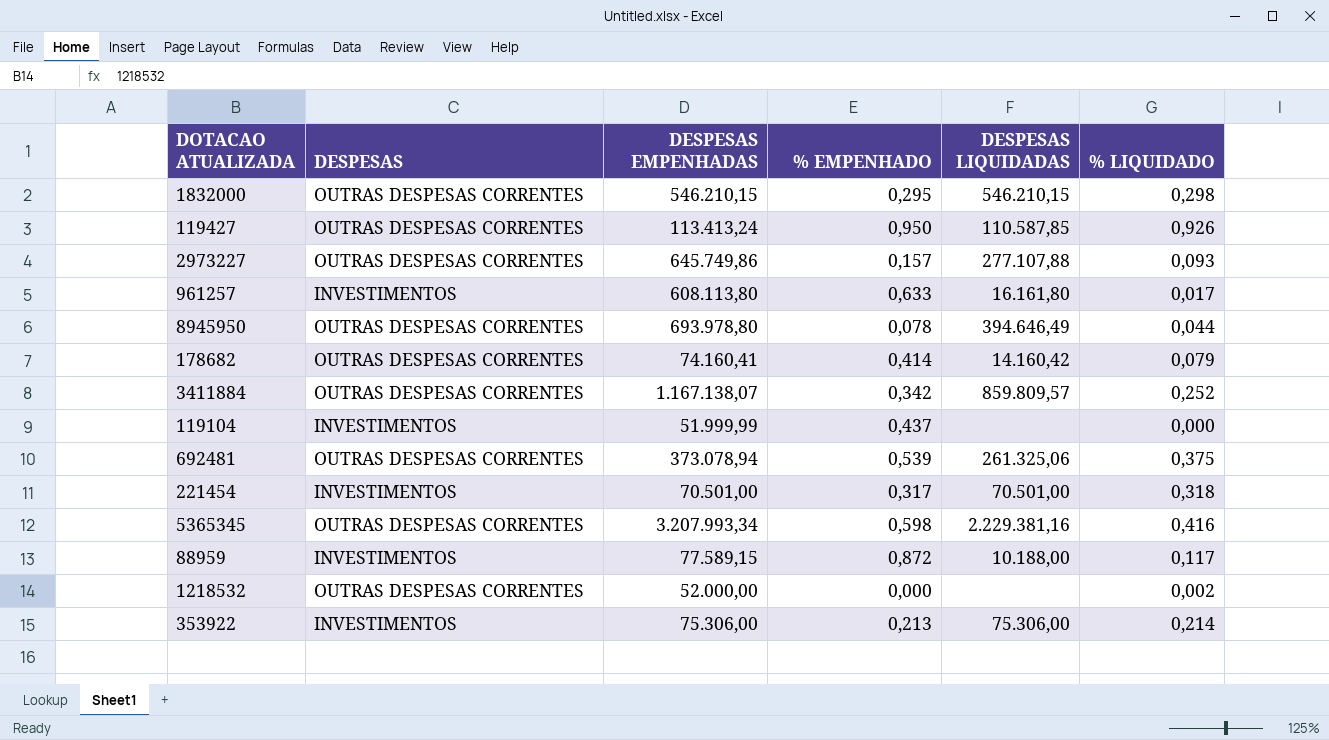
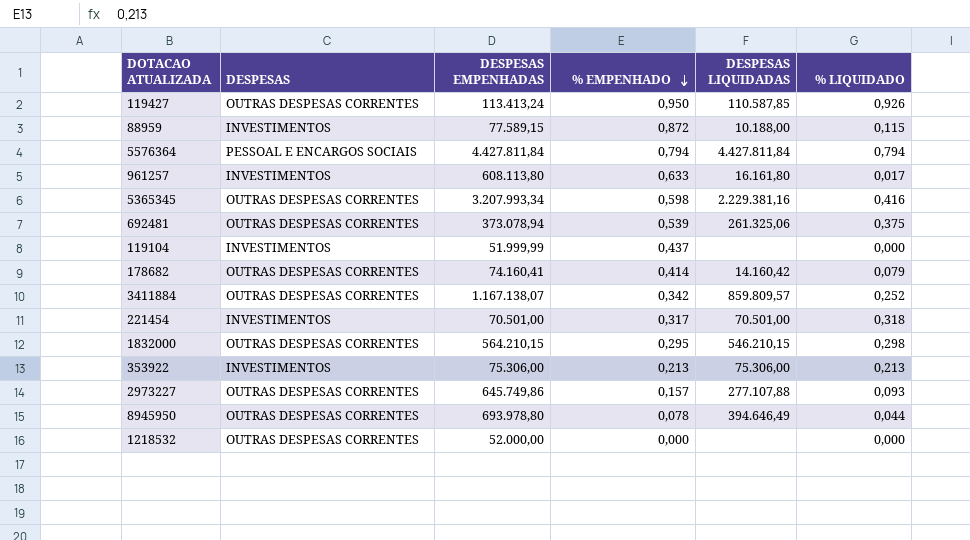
row order: none -> % EMPENHADO descending
88959 | % LIQUIDADO: 0,117 -> 0,115
row 5576364: none -> PESSOAL E ENCARGOS SOCIAIS | 4.427.811,84 | 0,794 | 4.427.811,84 | 0,794
1832000 | DESPESAS EMPENHADAS: 546.210,15 -> 564.210,15
353922 | % LIQUIDADO: 0,214 -> 0,213
1218532 | % LIQUIDADO: 0,002 -> 0,000

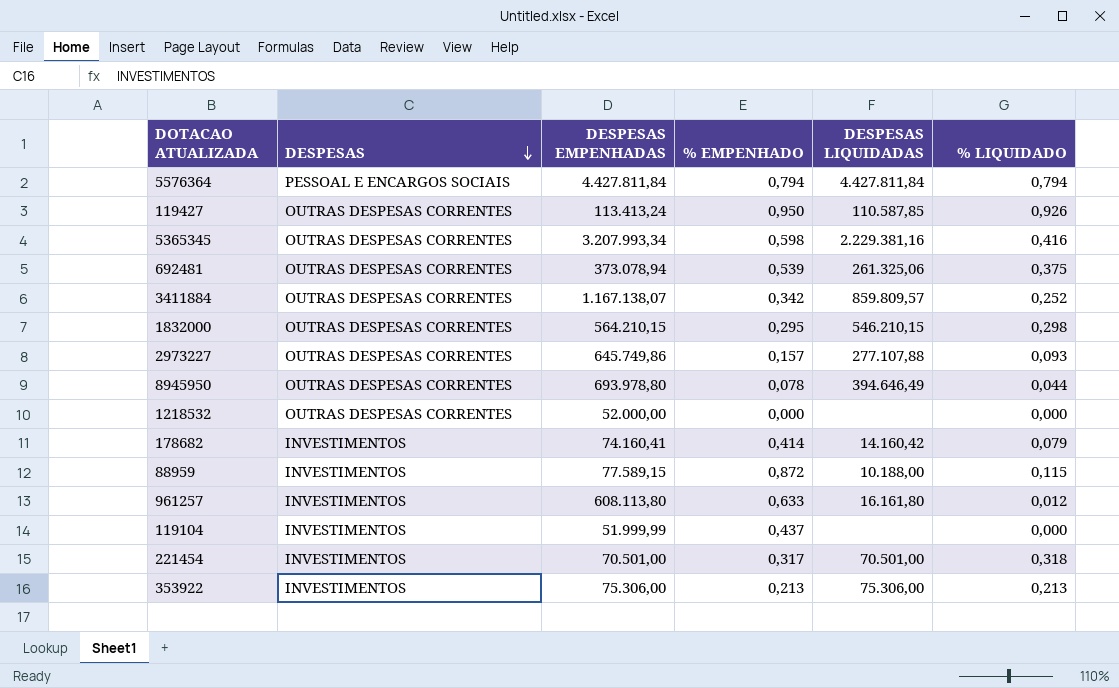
row order: % EMPENHADO descending -> DESPESAS descending
178682 | DESPESAS: OUTRAS DESPESAS CORRENTES -> INVESTIMENTOS
961257 | % LIQUIDADO: 0,017 -> 0,012

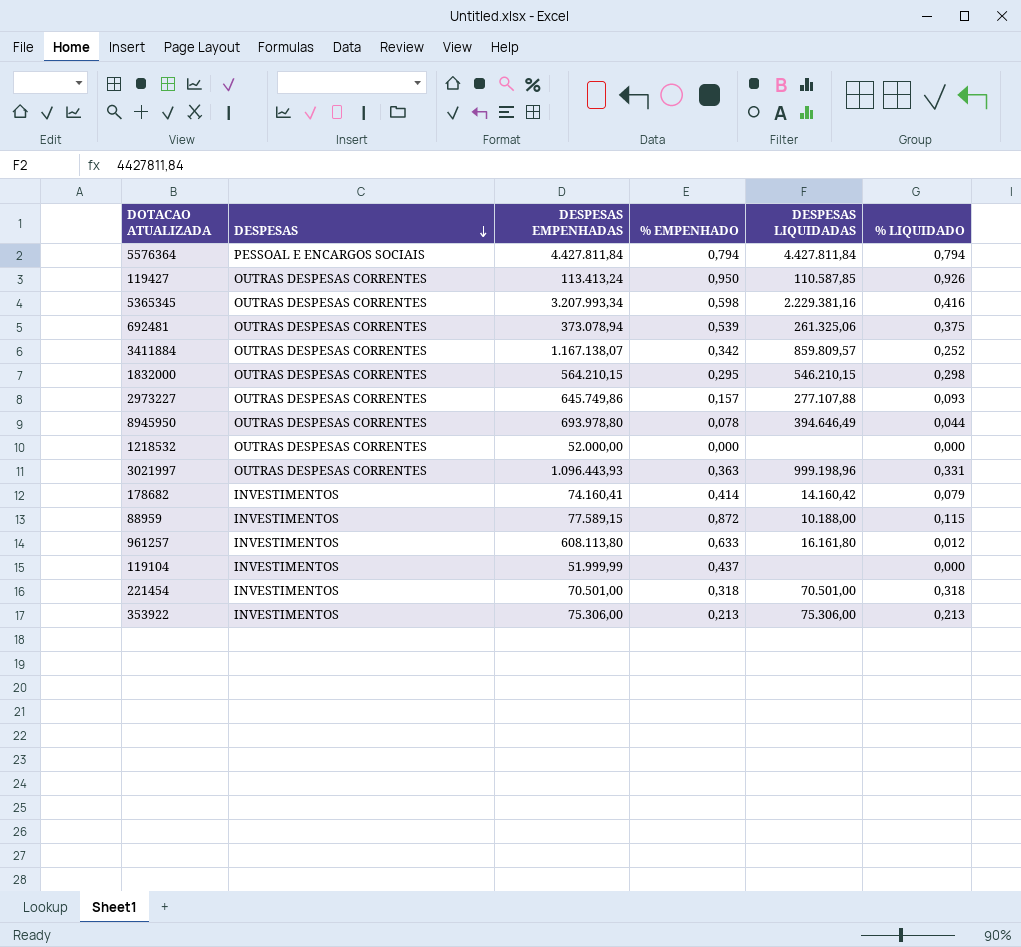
row 3021997: none -> OUTRAS DESPESAS CORRENTES | 1.096.443,93 | 0,363 | 999.198,96 | 0,331
221454 | % EMPENHADO: 0,317 -> 0,318

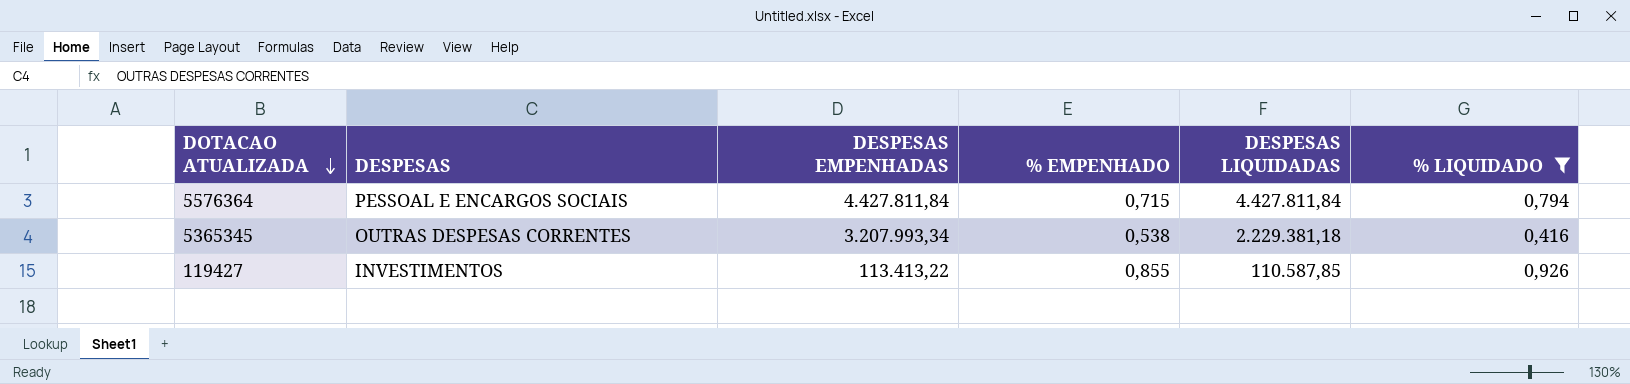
filter: none -> % LIQUIDADO >= 0,416
row order: DESPESAS descending -> DOTACAO ATUALIZADA descending
5576364 | % EMPENHADO: 0,794 -> 0,715
5365345 | % EMPENHADO: 0,598 -> 0,538
5365345 | DESPESAS LIQUIDADAS: 2.229.381,16 -> 2.229.381,18
119427 | DESPESAS: OUTRAS DESPESAS CORRENTES -> INVESTIMENTOS
119427 | DESPESAS EMPENHADAS: 113.413,24 -> 113.413,22
119427 | % EMPENHADO: 0,950 -> 0,855

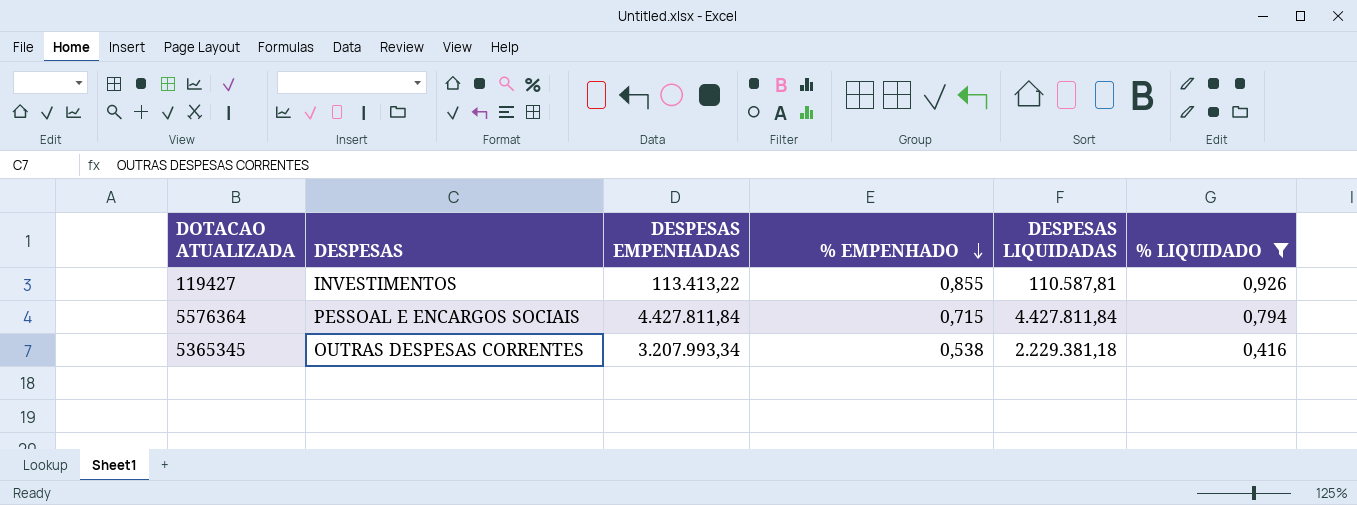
row order: DOTACAO ATUALIZADA descending -> % EMPENHADO descending
119427 | DESPESAS LIQUIDADAS: 110.587,85 -> 110.587,81

